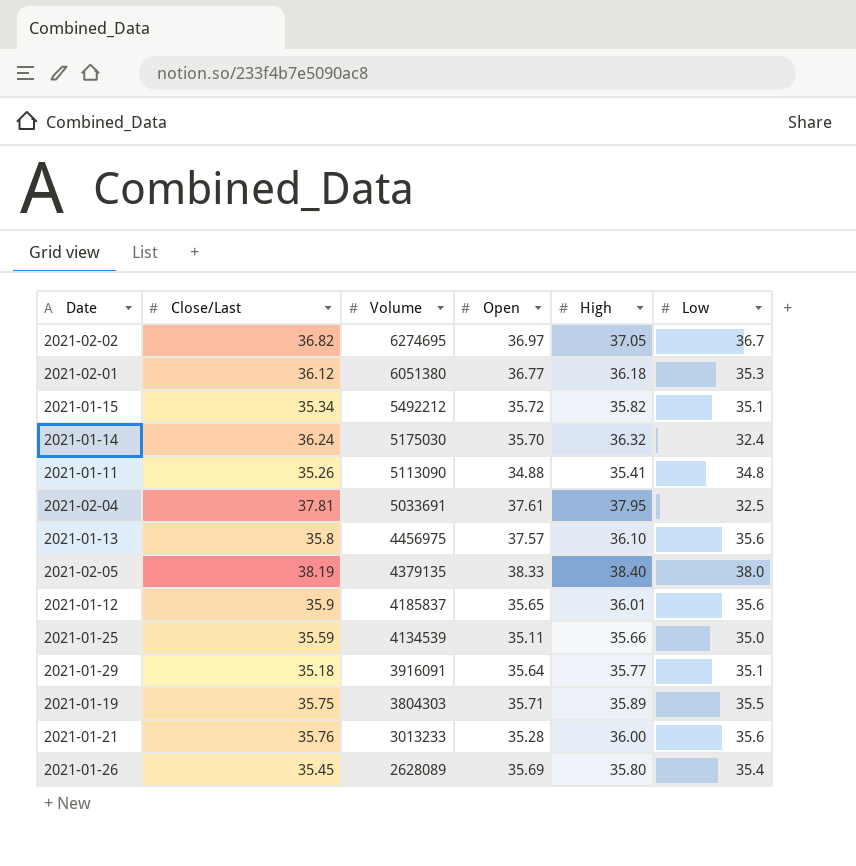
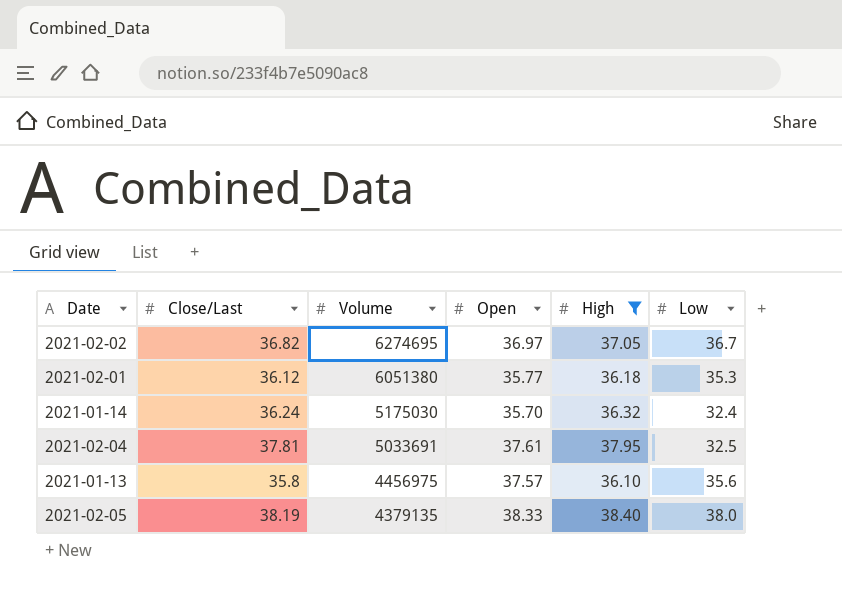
filter: none -> High >= 36.10
2021-02-01 | Open: 36.77 -> 35.77

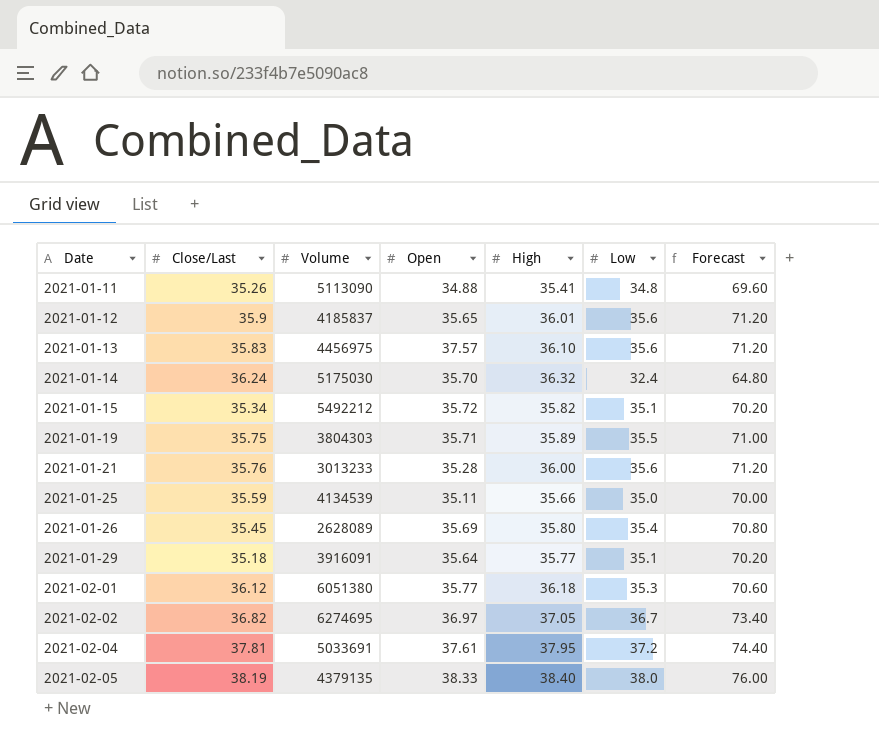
filter: High >= 36.10 -> none
row order: Volume descending -> Date ascending
column Forecast | formula: none -> [Low] * 2
2021-01-13 | Close/Last: 35.8 -> 35.83
2021-02-04 | Low: 32.5 -> 37.2

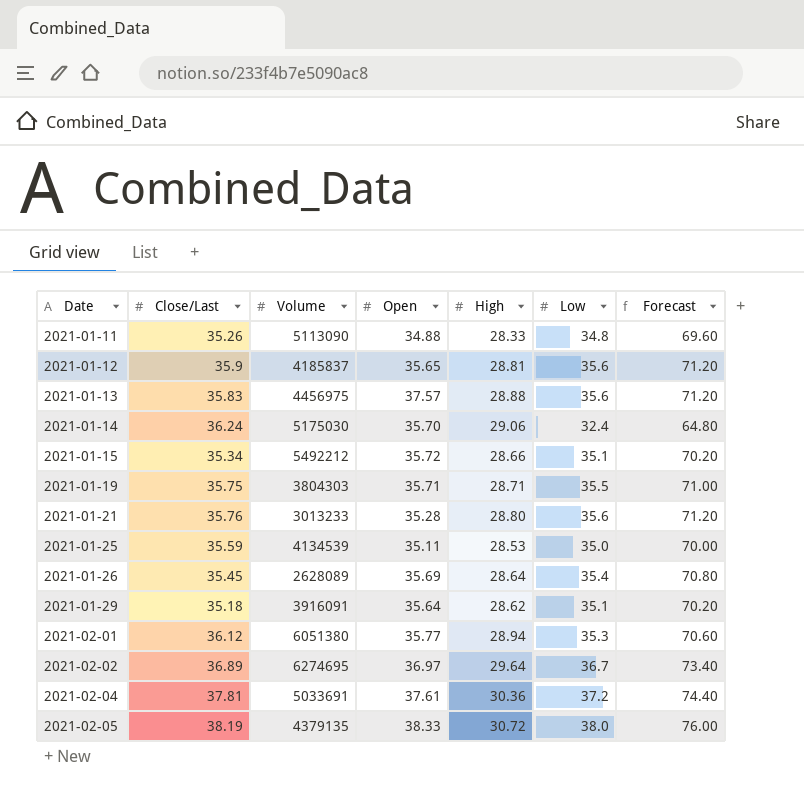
2021-01-11 | High: 35.41 -> 28.33
2021-01-12 | High: 36.01 -> 28.81
2021-01-13 | High: 36.10 -> 28.88
2021-01-14 | High: 36.32 -> 29.06
2021-01-15 | High: 35.82 -> 28.66
2021-01-19 | High: 35.89 -> 28.71
2021-01-21 | High: 36.00 -> 28.80
2021-01-25 | High: 35.66 -> 28.53
2021-01-26 | High: 35.80 -> 28.64
2021-01-29 | High: 35.77 -> 28.62
2021-02-01 | High: 36.18 -> 28.94
2021-02-02 | Close/Last: 36.82 -> 36.89
2021-02-02 | High: 37.05 -> 29.64
2021-02-04 | High: 37.95 -> 30.36
2021-02-05 | High: 38.40 -> 30.72

